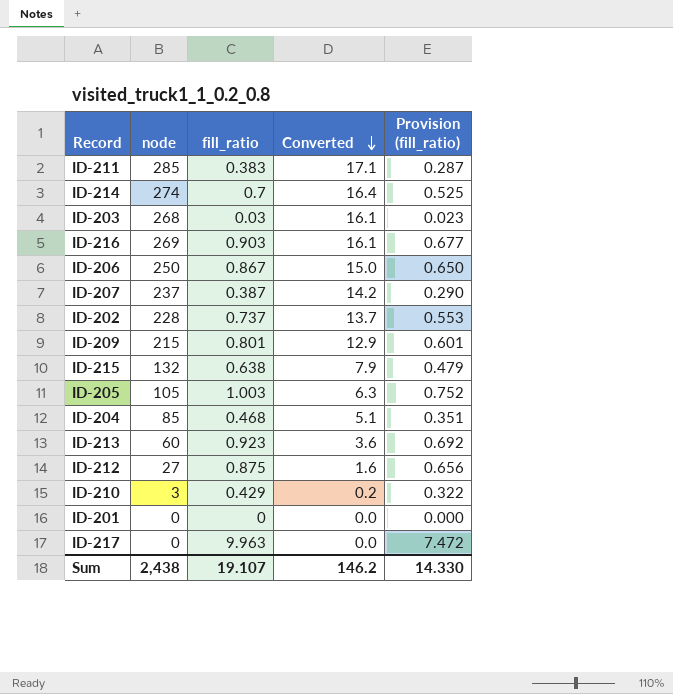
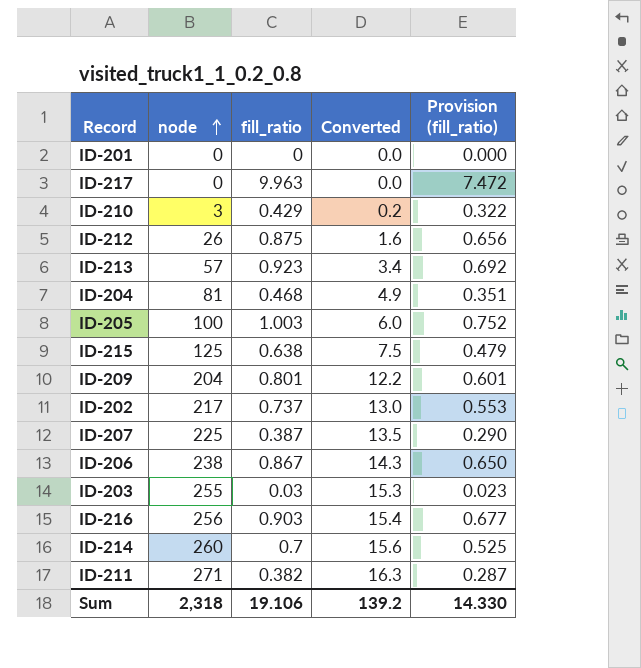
row order: Converted descending -> node ascending
ID-212 | node: 27 -> 26
ID-213 | node: 60 -> 57
ID-213 | Converted: 3.6 -> 3.4
ID-204 | node: 85 -> 81
ID-204 | Converted: 5.1 -> 4.9
ID-205 | node: 105 -> 100
ID-205 | Converted: 6.3 -> 6.0
ID-215 | node: 132 -> 125
ID-215 | Converted: 7.9 -> 7.5
ID-209 | node: 215 -> 204
ID-209 | Converted: 12.9 -> 12.2
ID-202 | node: 228 -> 217
ID-202 | Converted: 13.7 -> 13.0
ID-207 | node: 237 -> 225
ID-207 | Converted: 14.2 -> 13.5
ID-206 | node: 250 -> 238
ID-206 | Converted: 15.0 -> 14.3
ID-203 | node: 268 -> 255
ID-203 | Converted: 16.1 -> 15.3
ID-216 | node: 269 -> 256
ID-216 | Converted: 16.1 -> 15.4
ID-214 | node: 274 -> 260
ID-214 | Converted: 16.4 -> 15.6
ID-211 | node: 285 -> 271
ID-211 | fill_ratio: 0.383 -> 0.382
ID-211 | Converted: 17.1 -> 16.3
Sum | node: 2,438 -> 2,318
Sum | fill_ratio: 19.107 -> 19.106
Sum | Converted: 146.2 -> 139.2

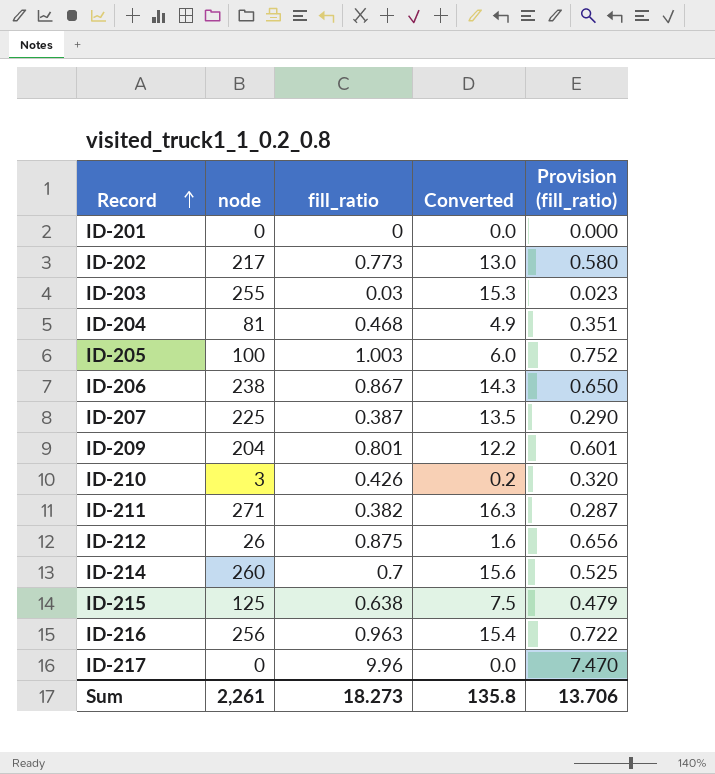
row order: node ascending -> Record ascending
row ID-213: 57 | 0.923 | 3.4 | 0.692 -> none
ID-202 | fill_ratio: 0.737 -> 0.773
ID-202 | Provision (fill_ratio): 0.553 -> 0.580
ID-210 | fill_ratio: 0.429 -> 0.426
ID-210 | Provision (fill_ratio): 0.322 -> 0.320
ID-216 | fill_ratio: 0.903 -> 0.963
ID-216 | Provision (fill_ratio): 0.677 -> 0.722
ID-217 | fill_ratio: 9.963 -> 9.96
ID-217 | Provision (fill_ratio): 7.472 -> 7.470
Sum | node: 2,318 -> 2,261
Sum | fill_ratio: 19.106 -> 18.273
Sum | Converted: 139.2 -> 135.8
Sum | Provision (fill_ratio): 14.330 -> 13.706

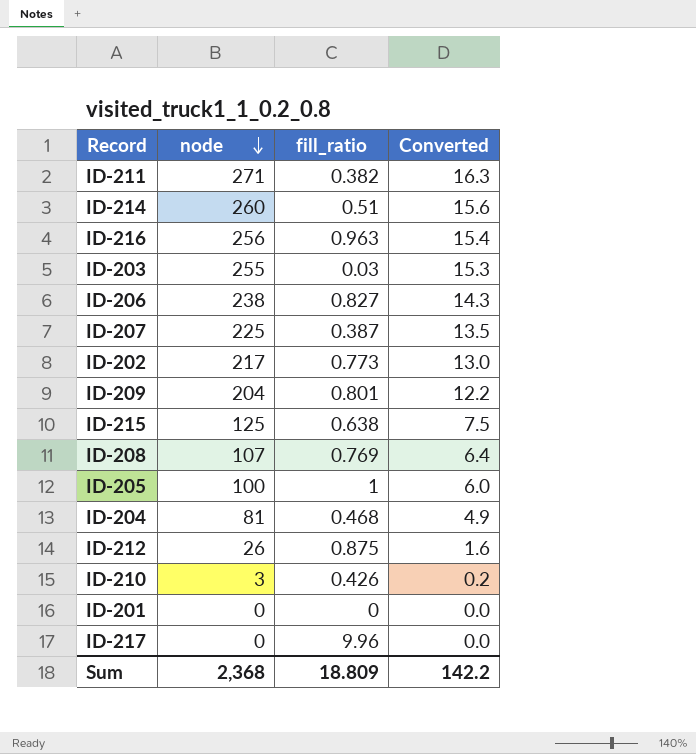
row order: Record ascending -> node descending
column Provision (fill_ratio) | formula: [fill_ratio] * 0.75 -> none
ID-214 | fill_ratio: 0.7 -> 0.51
ID-206 | fill_ratio: 0.867 -> 0.827
row ID-208: none -> 107 | 0.769 | 6.4
ID-205 | fill_ratio: 1.003 -> 1
Sum | node: 2,261 -> 2,368
Sum | fill_ratio: 18.273 -> 18.809
Sum | Converted: 135.8 -> 142.2

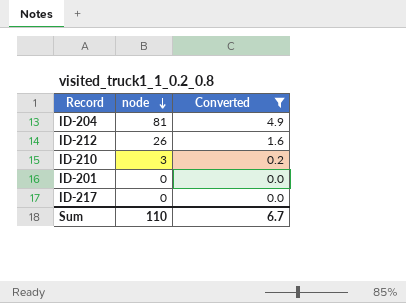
filter: none -> Converted <= 4.9
column fill_ratio | position: 3 -> none
Sum | node: 2,368 -> 110
Sum | Converted: 142.2 -> 6.7

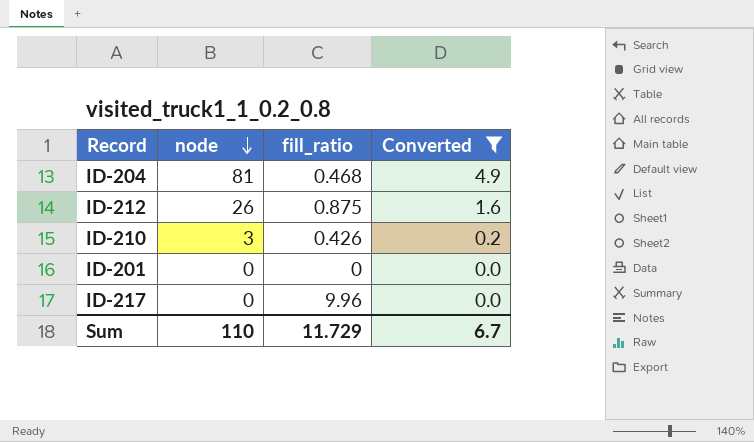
column fill_ratio | position: none -> 3

